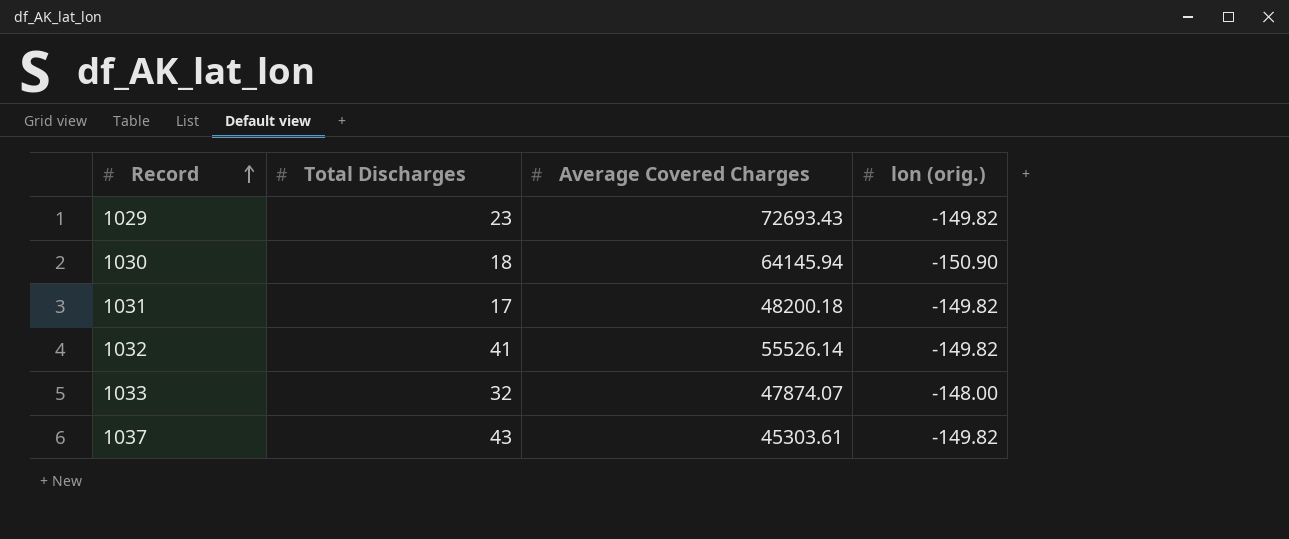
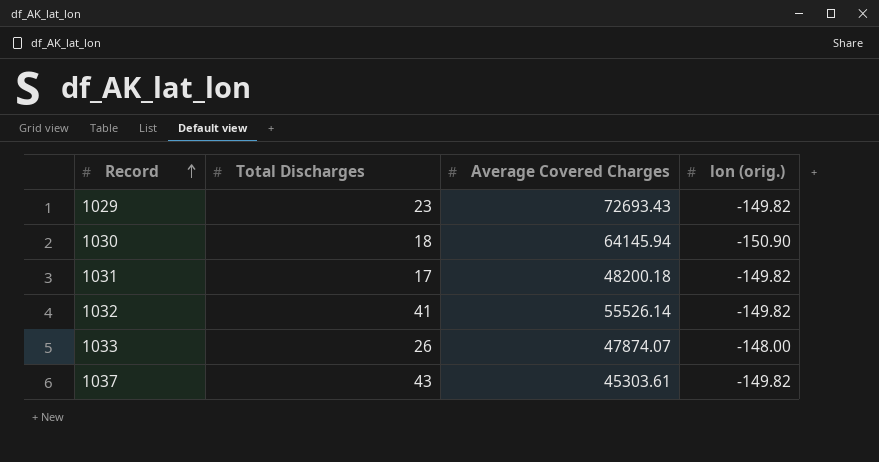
1033 | Total Discharges: 32 -> 26

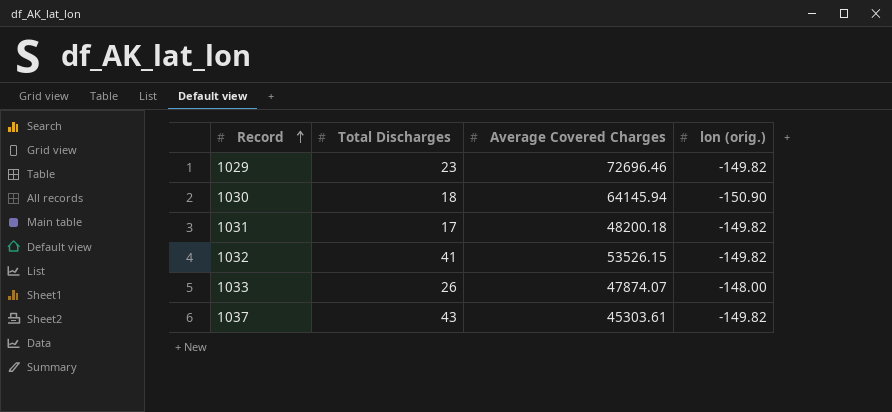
1029 | Average Covered Charges: 72693.43 -> 72696.46
1032 | Average Covered Charges: 55526.14 -> 53526.15

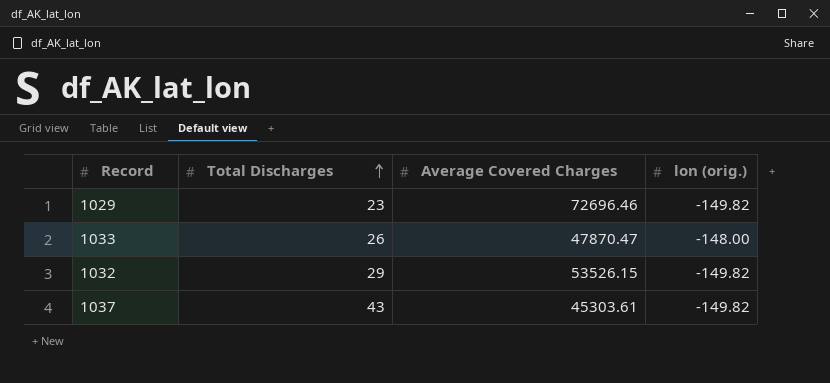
row order: Record ascending -> Total Discharges ascending
row 1030: 18 | 64145.94 | -150.90 -> none
row 1031: 17 | 48200.18 | -149.82 -> none
1033 | Average Covered Charges: 47874.07 -> 47870.47
1032 | Total Discharges: 41 -> 29

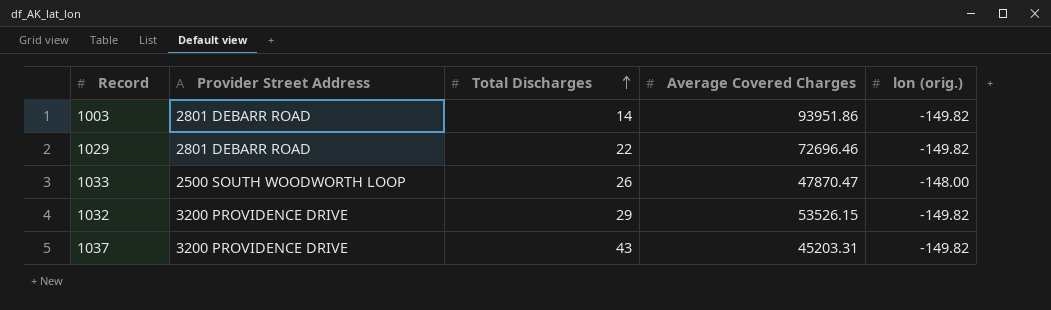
column Provider Street Address | position: none -> 2
row 1003: none -> 2801 DEBARR ROAD | 14 | 93951.86 | -149.82
1029 | Total Discharges: 23 -> 22
1037 | Average Covered Charges: 45303.61 -> 45203.31

